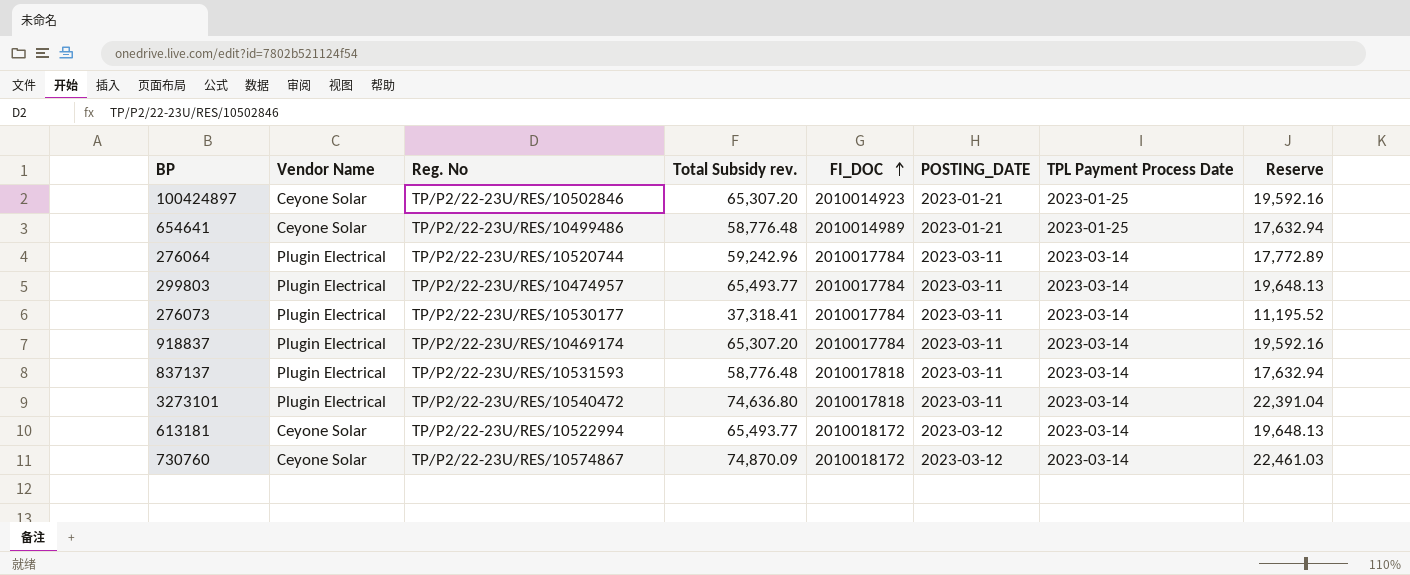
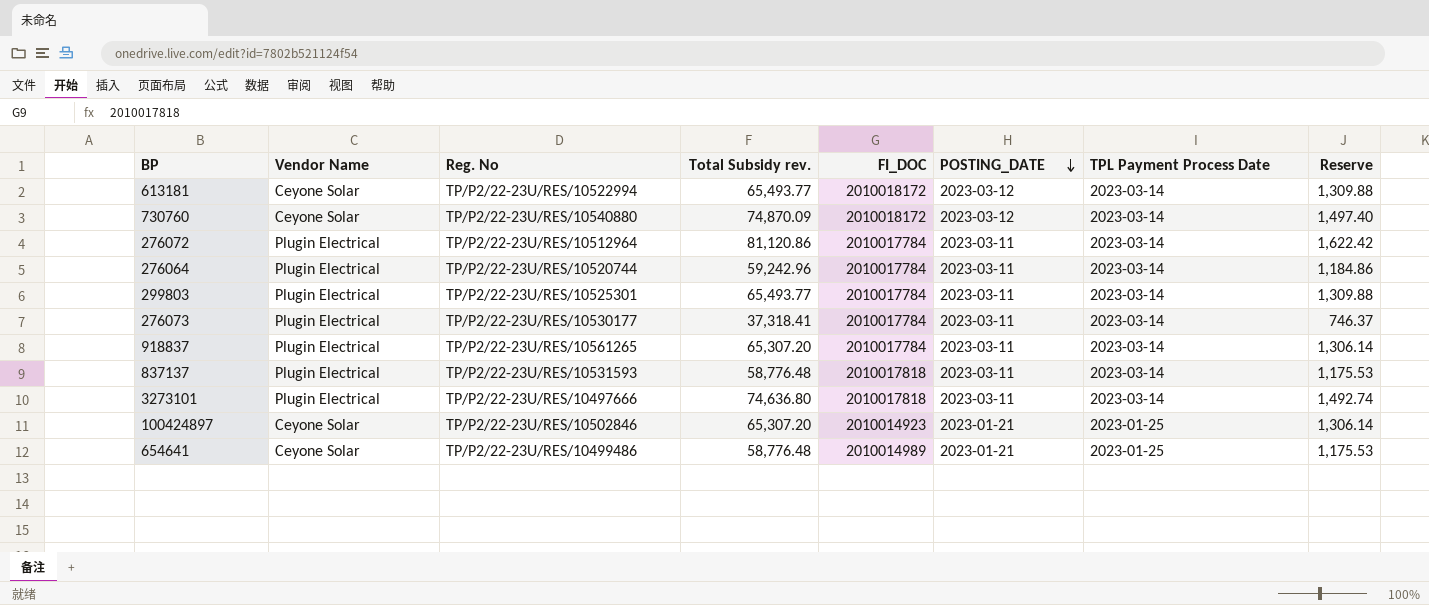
row order: FI_DOC ascending -> POSTING_DATE descending
column Reserve | formula: [Total Subsidy rev.] * 0.3 -> [Total Subsidy rev.] * 0.02
730760 | Reg. No: TP/P2/22-23U/RES/10574867 -> TP/P2/22-23U/RES/10540880
row 276072: none -> Plugin Electrical | TP/P2/22-23U/RES/10512964 | 81,120.86 | 2010017784 | 2023-03-11 | 2023-03-14 | 1,622.42
299803 | Reg. No: TP/P2/22-23U/RES/10474957 -> TP/P2/22-23U/RES/10525301
918837 | Reg. No: TP/P2/22-23U/RES/10469174 -> TP/P2/22-23U/RES/10561265
3273101 | Reg. No: TP/P2/22-23U/RES/10540472 -> TP/P2/22-23U/RES/10497666

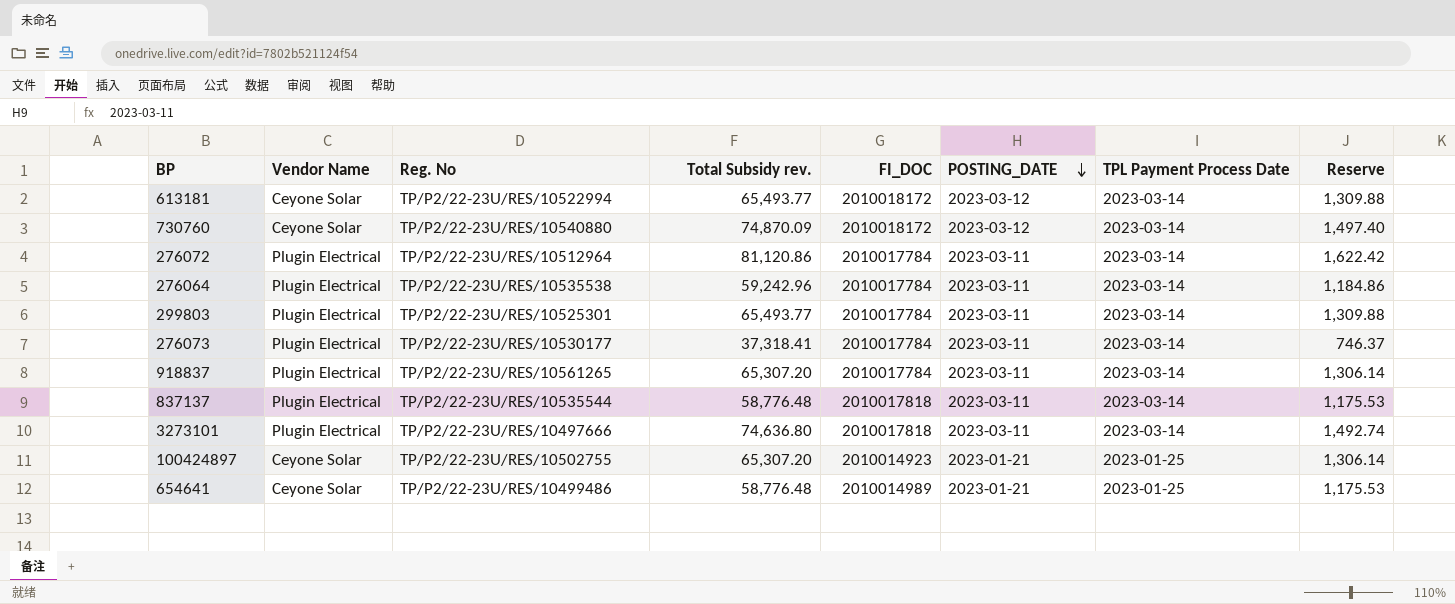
276064 | Reg. No: TP/P2/22-23U/RES/10520744 -> TP/P2/22-23U/RES/10535538
837137 | Reg. No: TP/P2/22-23U/RES/10531593 -> TP/P2/22-23U/RES/10535544
100424897 | Reg. No: TP/P2/22-23U/RES/10502846 -> TP/P2/22-23U/RES/10502755

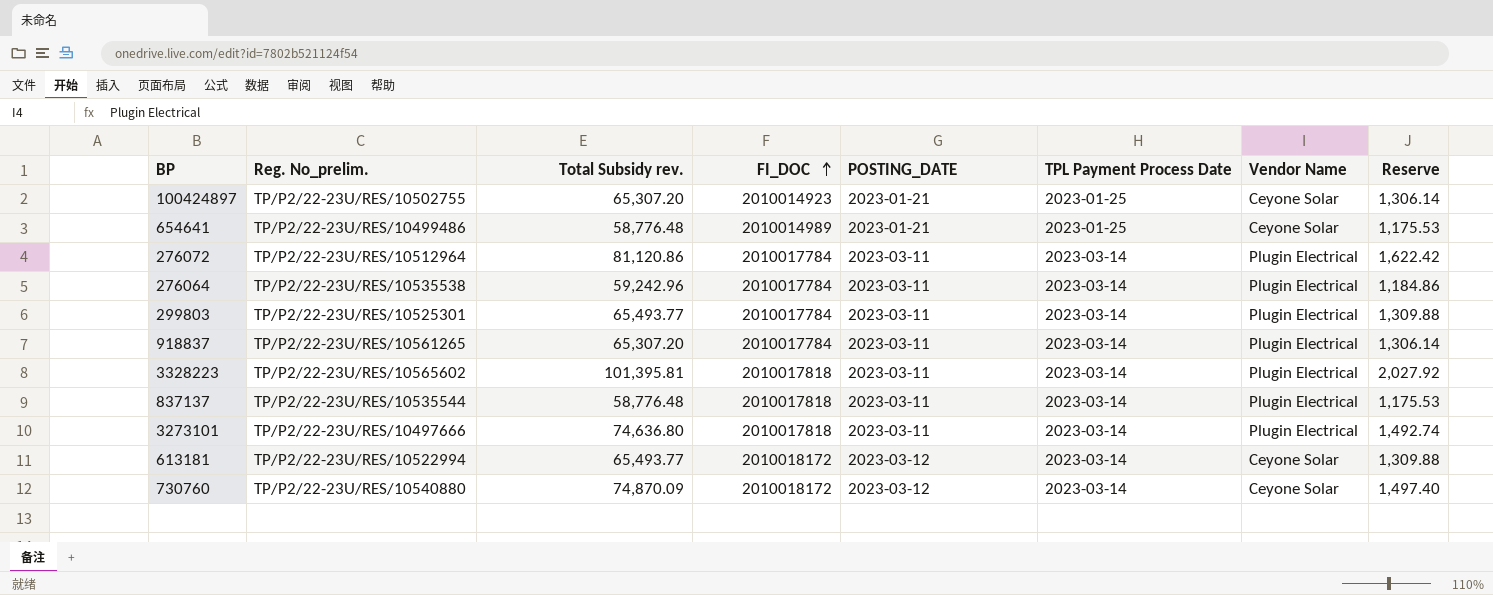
row order: POSTING_DATE descending -> FI_DOC ascending
column name: Reg. No -> Reg. No_prelim.
column Vendor Name | position: 2 -> 7
row 276073: Plugin Electrical | TP/P2/22-23U/RES/10530177 | 37,318.41 | 2010017784 | 2023-03-11 | 2023-03-14 | 746.37 -> none
row 3328223: none -> TP/P2/22-23U/RES/10565602 | 101,395.81 | 2010017818 | 2023-03-11 | 2023-03-14 | Plugin Electrical | 2,027.92

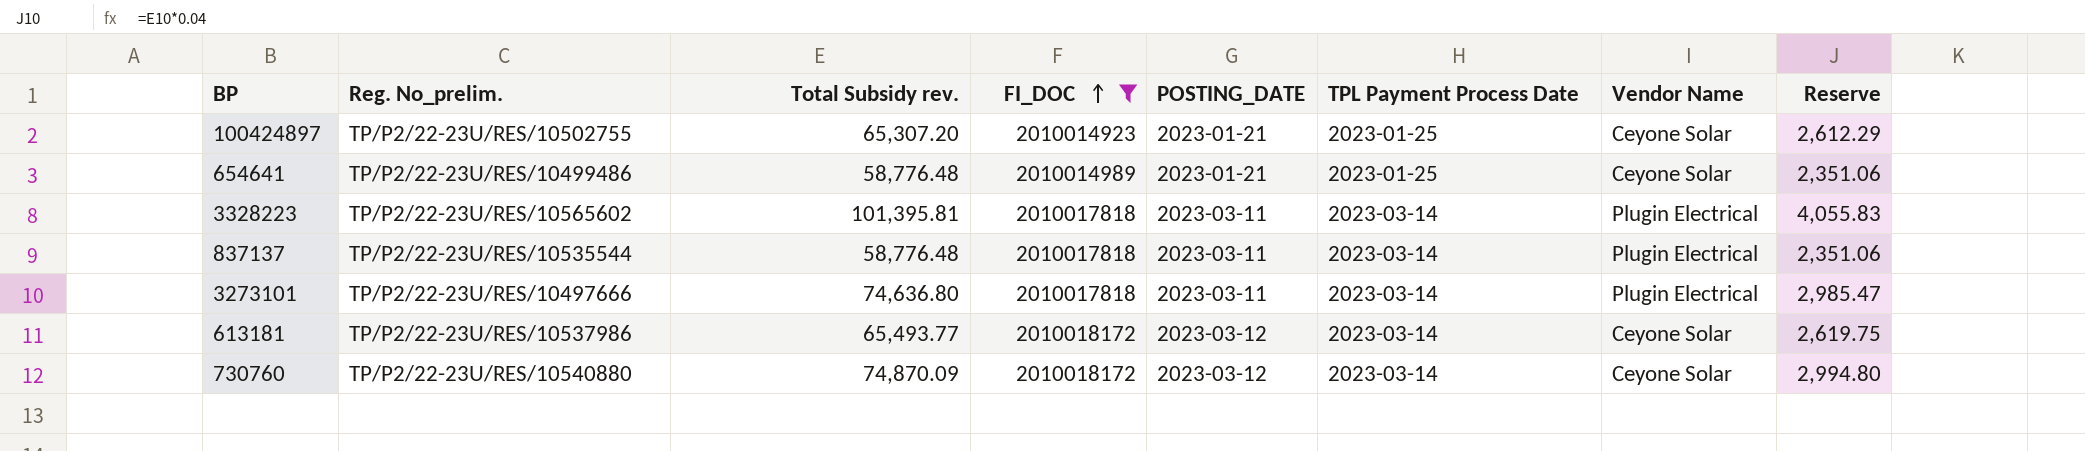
filter: none -> FI_DOC != 2010017784
column Reserve | formula: [Total Subsidy rev.] * 0.02 -> [Total Subsidy rev.] * 0.04
613181 | Reg. No_prelim.: TP/P2/22-23U/RES/10522994 -> TP/P2/22-23U/RES/10537986

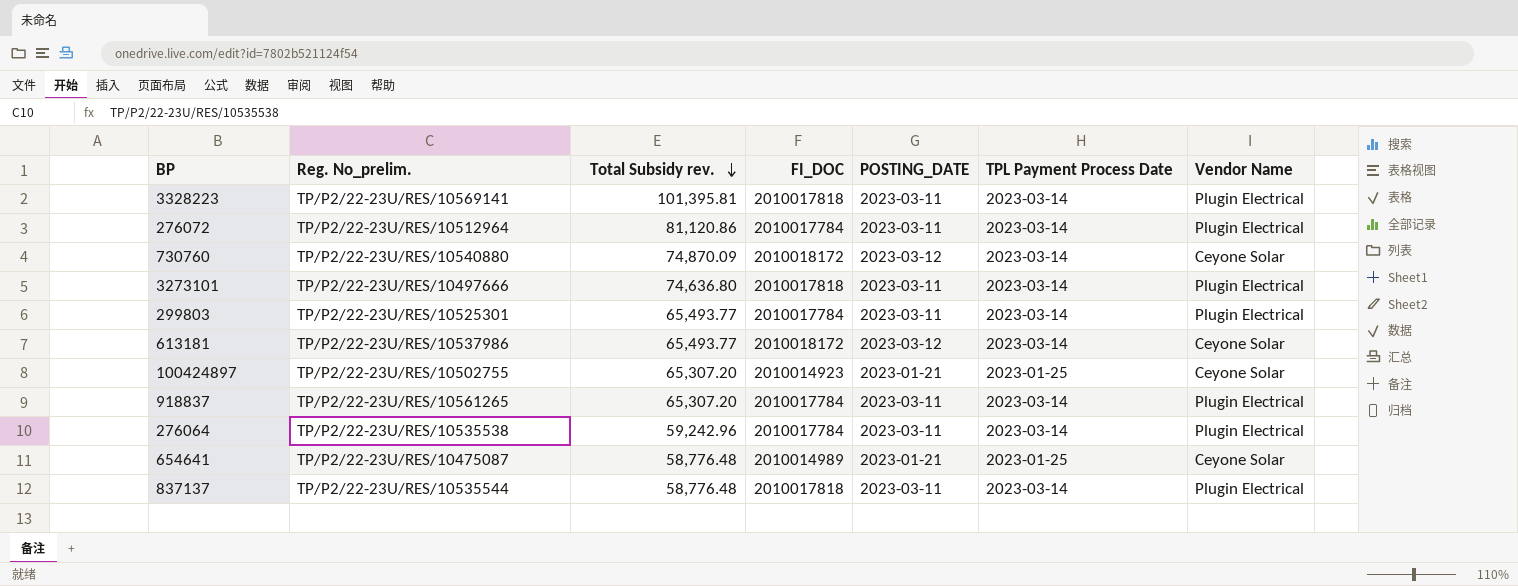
filter: FI_DOC != 2010017784 -> none
row order: FI_DOC ascending -> Total Subsidy rev. descending
column Reserve | formula: [Total Subsidy rev.] * 0.04 -> none
3328223 | Reg. No_prelim.: TP/P2/22-23U/RES/10565602 -> TP/P2/22-23U/RES/10569141
654641 | Reg. No_prelim.: TP/P2/22-23U/RES/10499486 -> TP/P2/22-23U/RES/10475087

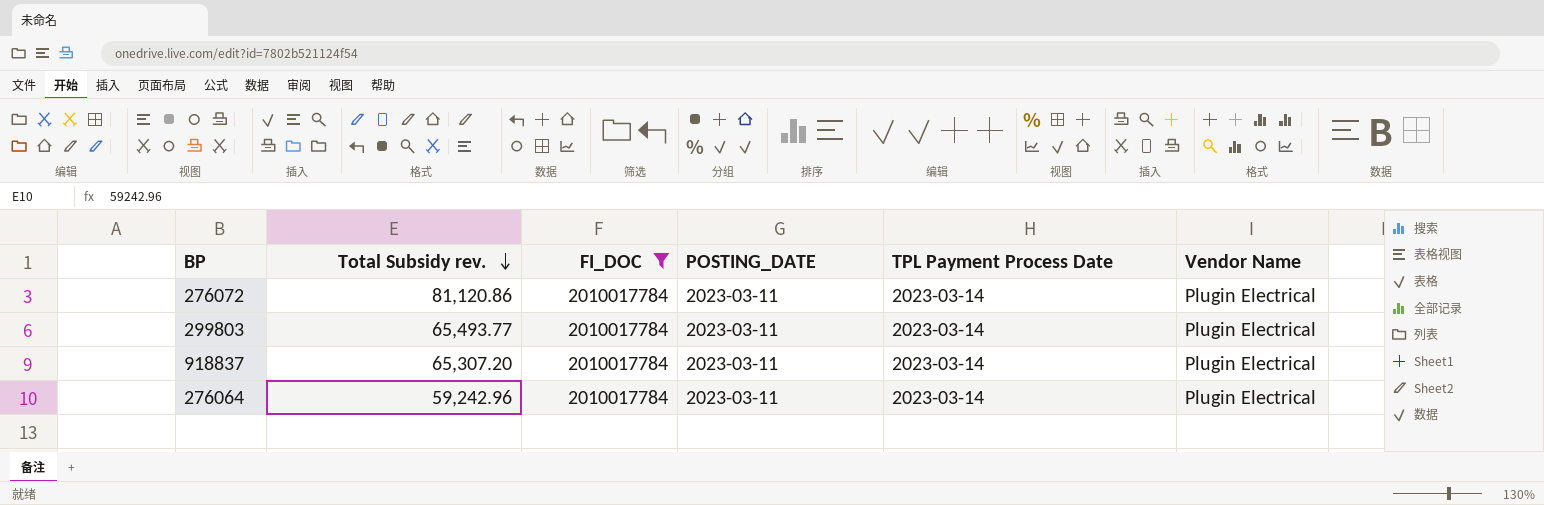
filter: none -> FI_DOC = 2010017784
column Reg. No_prelim. | position: 2 -> none

